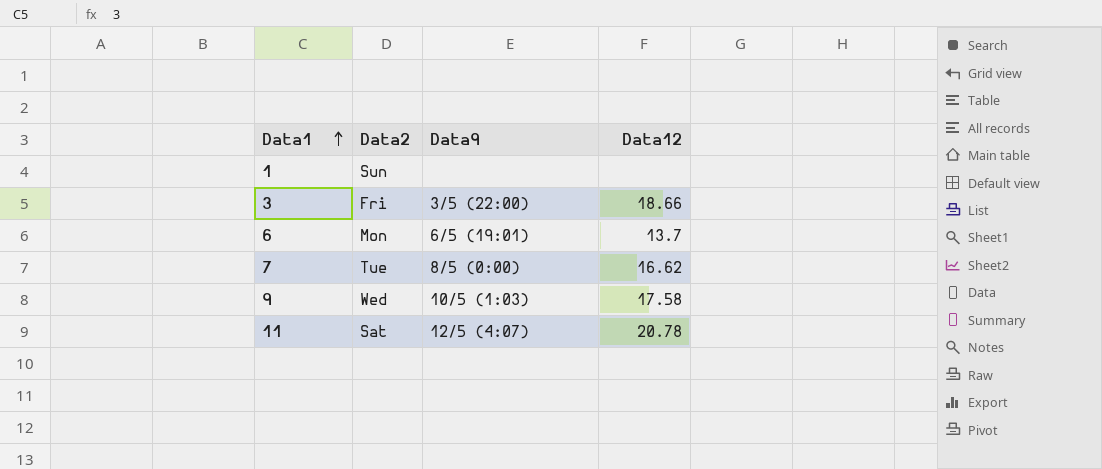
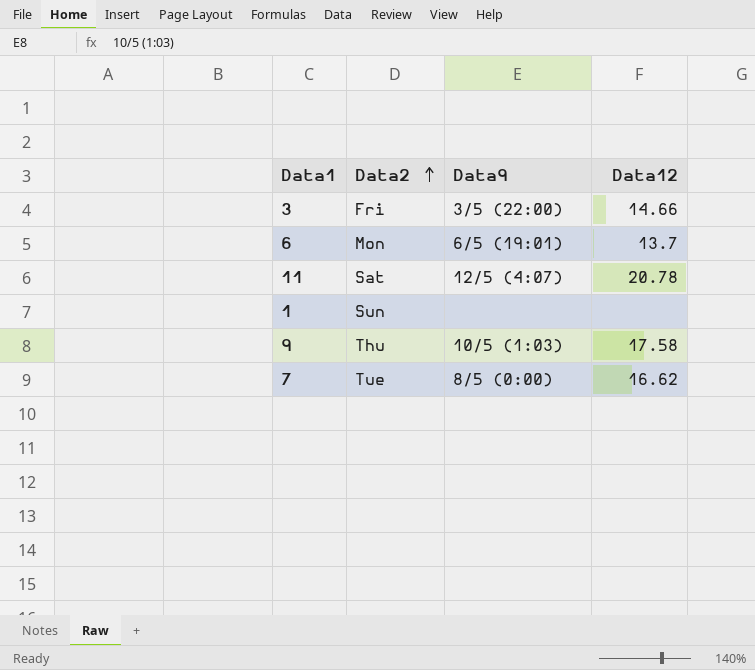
row order: Data1 ascending -> Data2 ascending
3 | Data12: 18.66 -> 14.66
9 | Data2: Wed -> Thu

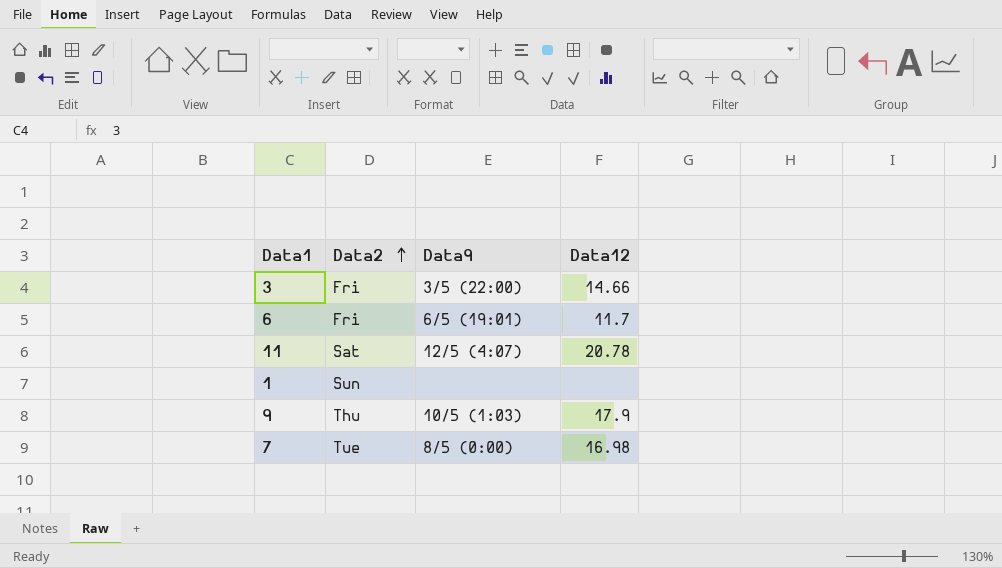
6 | Data2: Mon -> Fri
6 | Data12: 13.7 -> 11.7
9 | Data12: 17.58 -> 17.9
7 | Data12: 16.62 -> 16.98

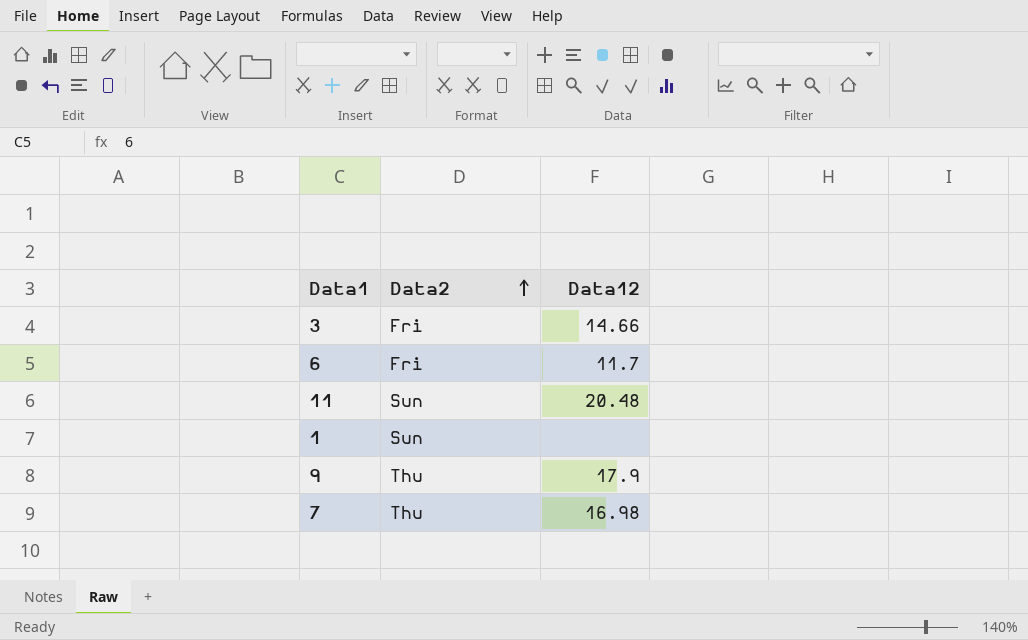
column Data9 | position: 3 -> none
11 | Data2: Sat -> Sun
11 | Data12: 20.78 -> 20.48
7 | Data2: Tue -> Thu

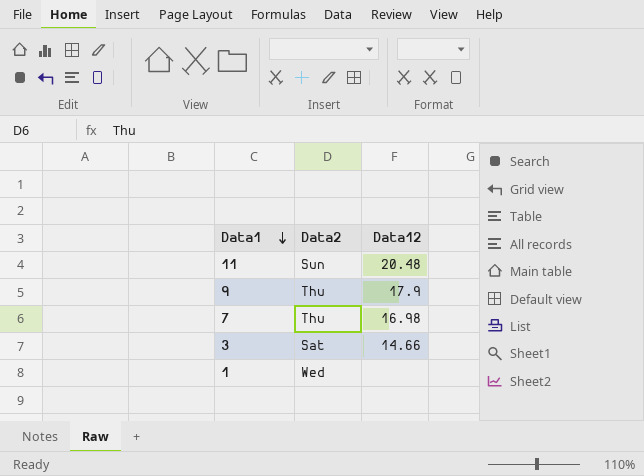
row order: Data2 ascending -> Data1 descending
row 6: Fri | 11.7 -> none
3 | Data2: Fri -> Sat
1 | Data2: Sun -> Wed

